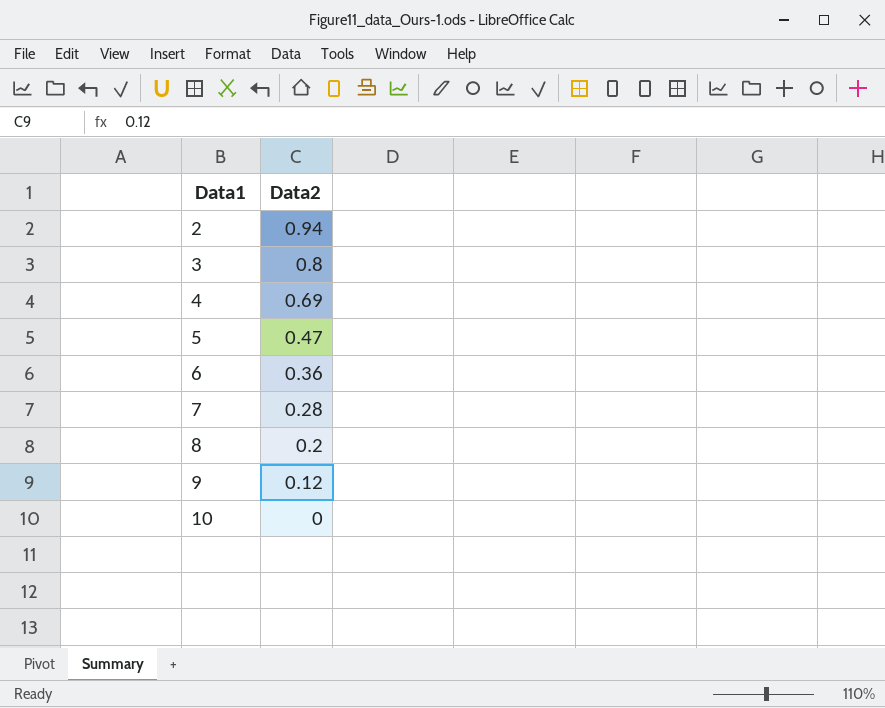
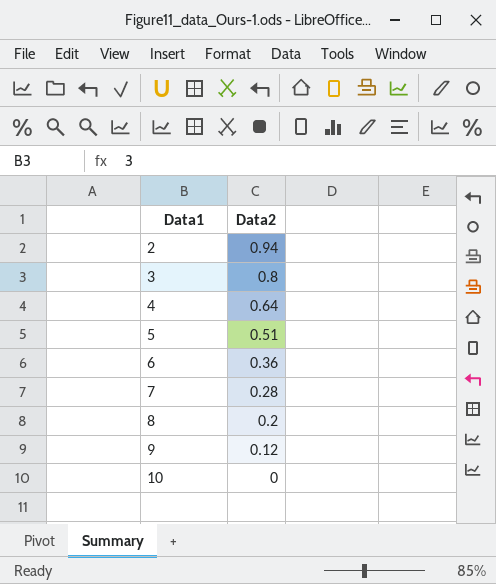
4 | Data2: 0.69 -> 0.64
5 | Data2: 0.47 -> 0.51

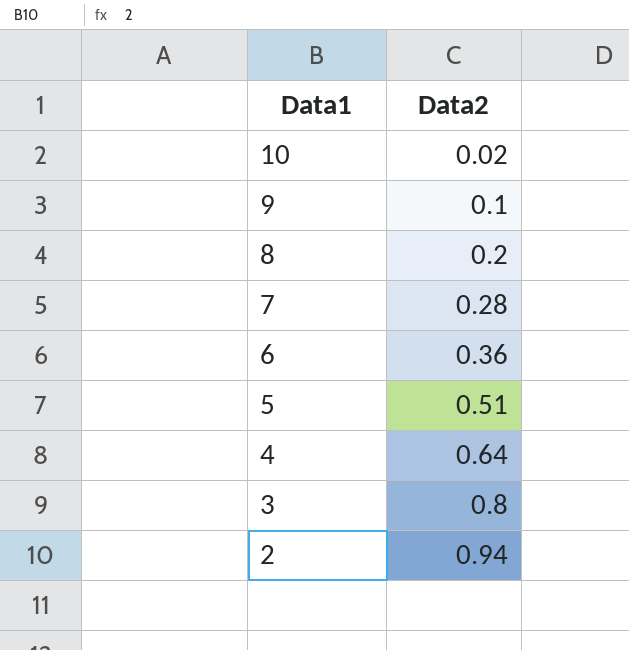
row order: Data1 ascending -> Data1 descending
10 | Data2: 0 -> 0.02
9 | Data2: 0.12 -> 0.1

